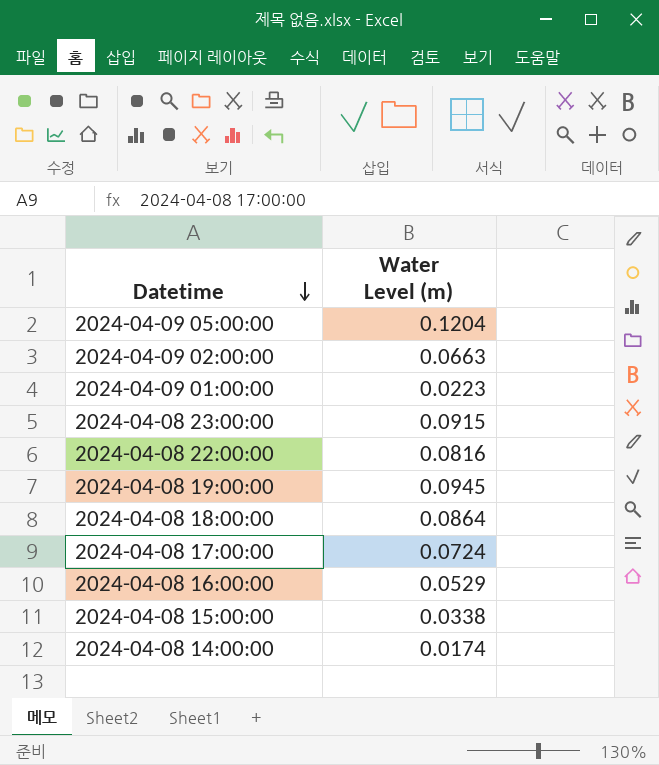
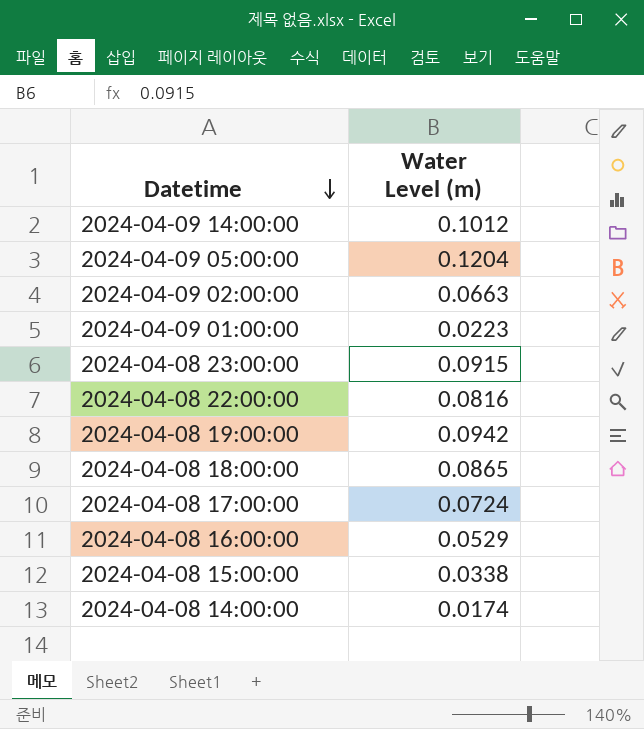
row 2024-04-09 14:00:00: none -> 0.1012
2024-04-08 19:00:00 | Water Level (m): 0.0945 -> 0.0942
2024-04-08 18:00:00 | Water Level (m): 0.0864 -> 0.0865

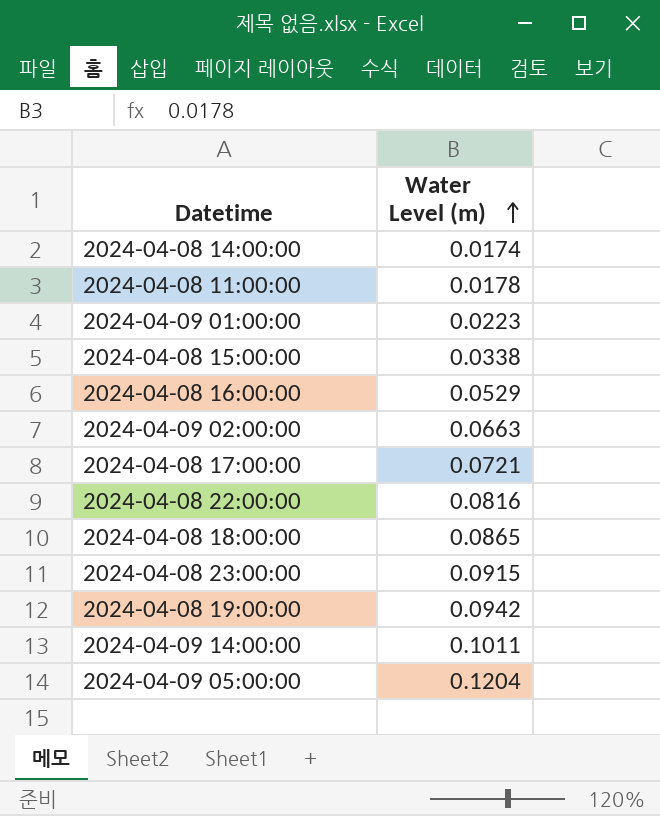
row order: Datetime descending -> Water Level (m) ascending
row 2024-04-08 11:00:00: none -> 0.0178
2024-04-08 17:00:00 | Water Level (m): 0.0724 -> 0.0721
2024-04-09 14:00:00 | Water Level (m): 0.1012 -> 0.1011

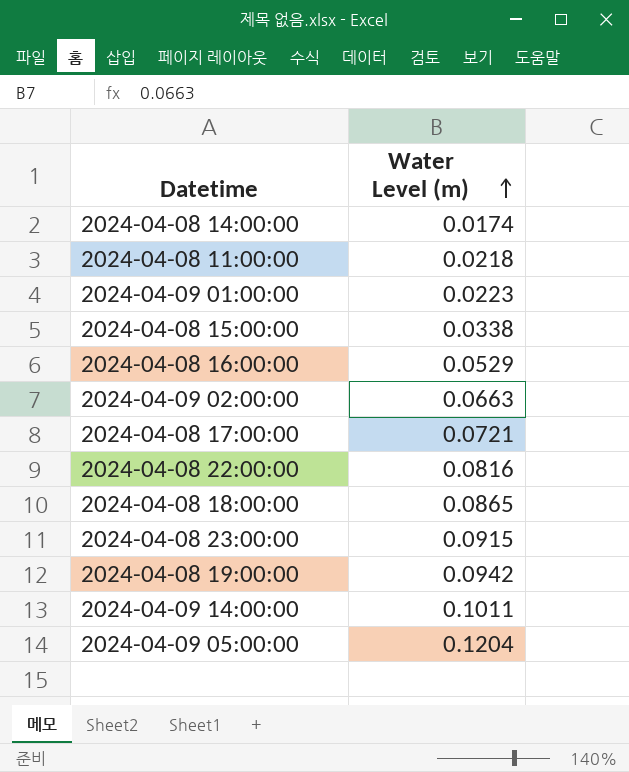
2024-04-08 11:00:00 | Water Level (m): 0.0178 -> 0.0218

